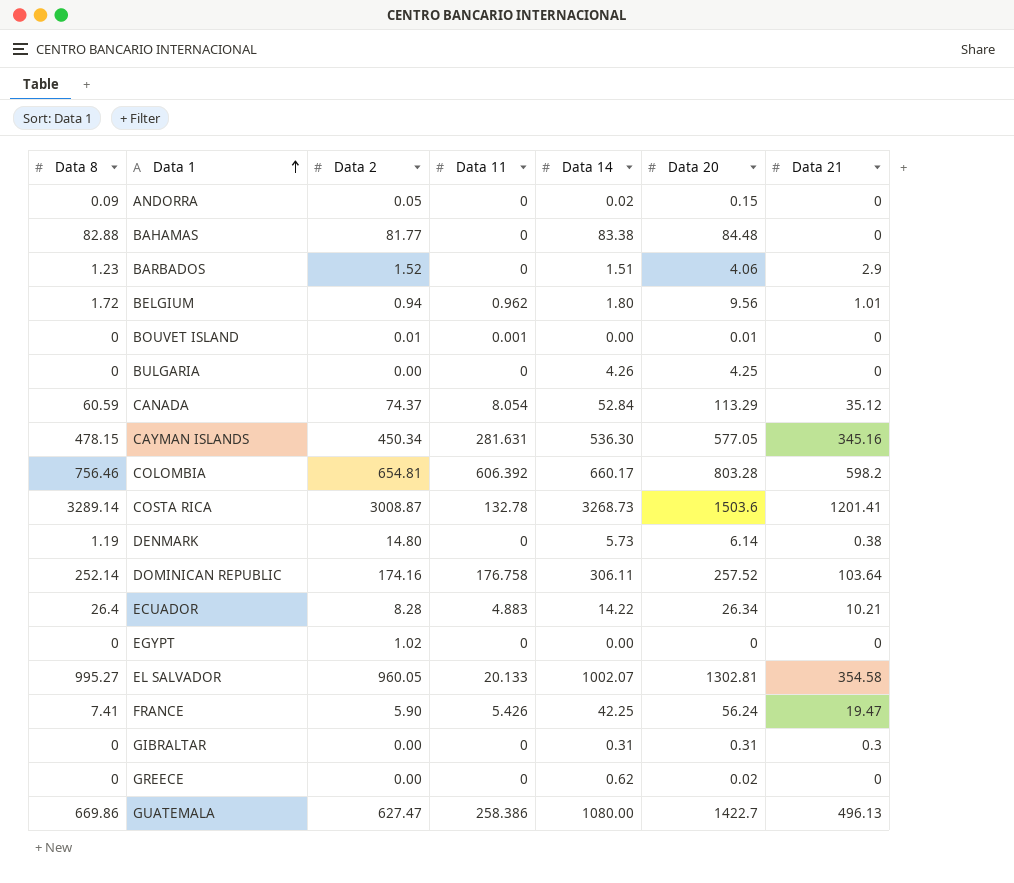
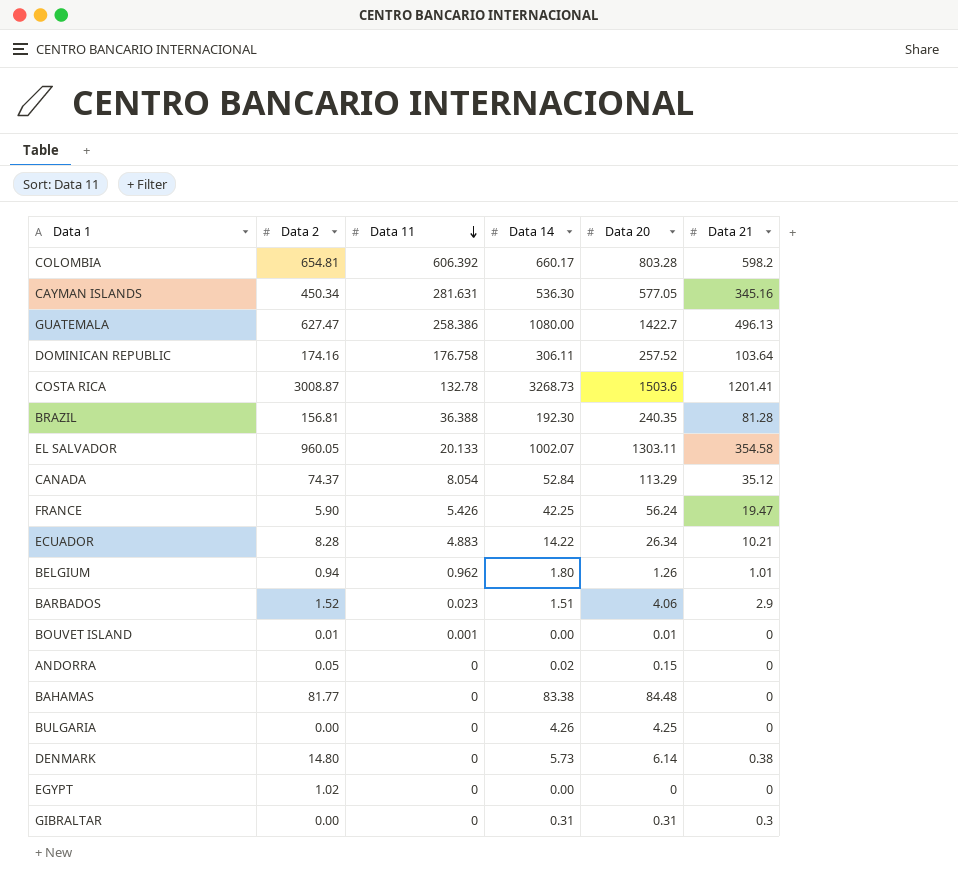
row order: Data 1 ascending -> Data 11 descending
column Data 8 | position: 1 -> none
row GREECE: 0 | 0.00 | 0 | 0.62 | 0.02 | 0 -> none
row BRAZIL: none -> 156.81 | 36.388 | 192.30 | 240.35 | 81.28
EL SALVADOR | Data 20: 1302.81 -> 1303.11
BELGIUM | Data 20: 9.56 -> 1.26
BARBADOS | Data 11: 0 -> 0.023

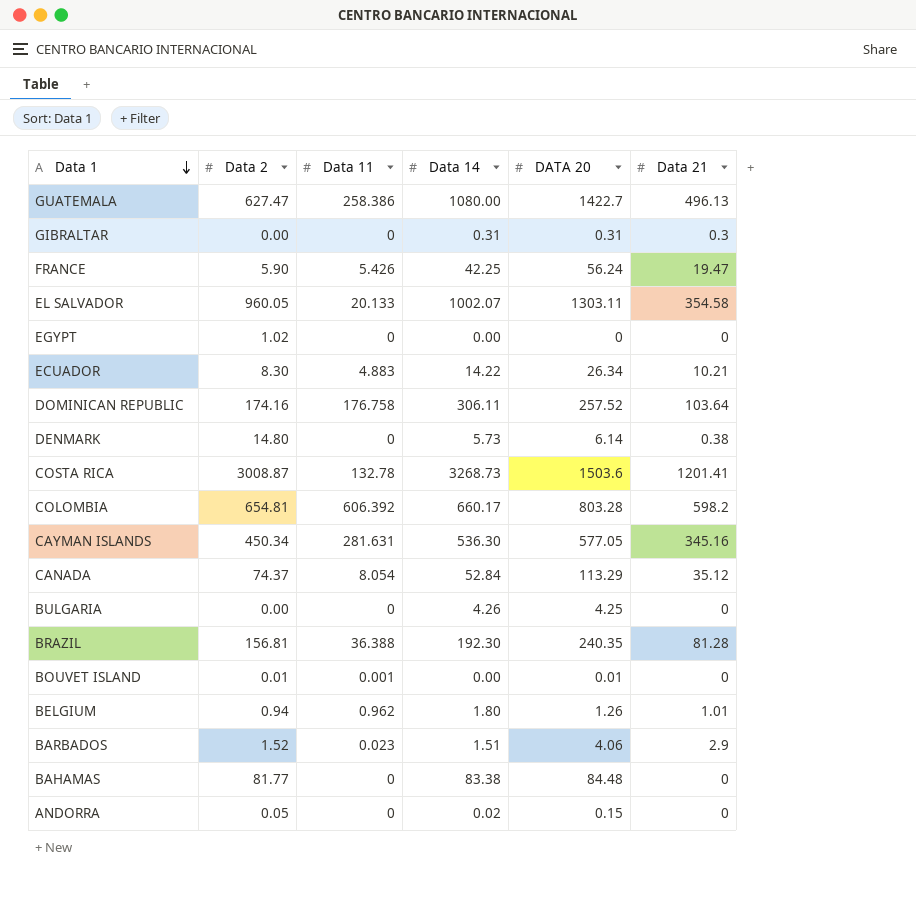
row order: Data 11 descending -> Data 1 descending
column name: Data 20 -> DATA 20
ECUADOR | Data 2: 8.28 -> 8.30

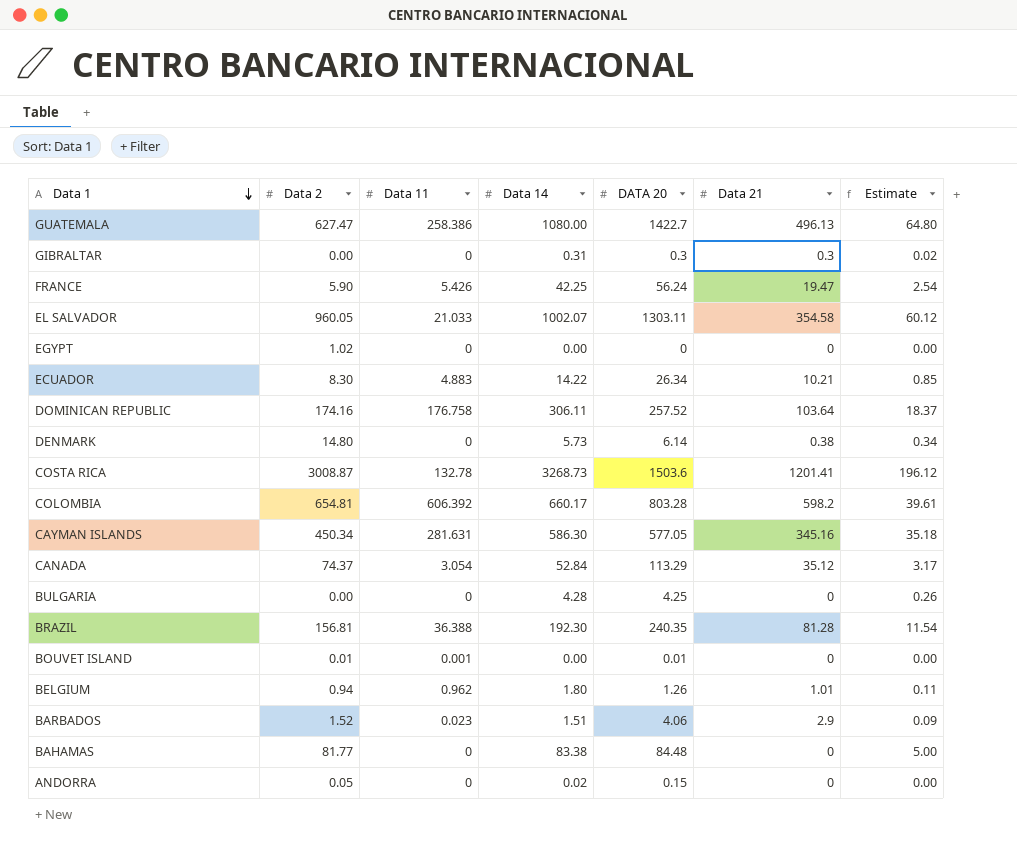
column Estimate | formula: none -> [Data 14] * 0.06
GIBRALTAR | DATA 20: 0.31 -> 0.3
EL SALVADOR | Data 11: 20.133 -> 21.033
CAYMAN ISLANDS | Data 14: 536.30 -> 586.30
CANADA | Data 11: 8.054 -> 3.054
BULGARIA | Data 14: 4.26 -> 4.28

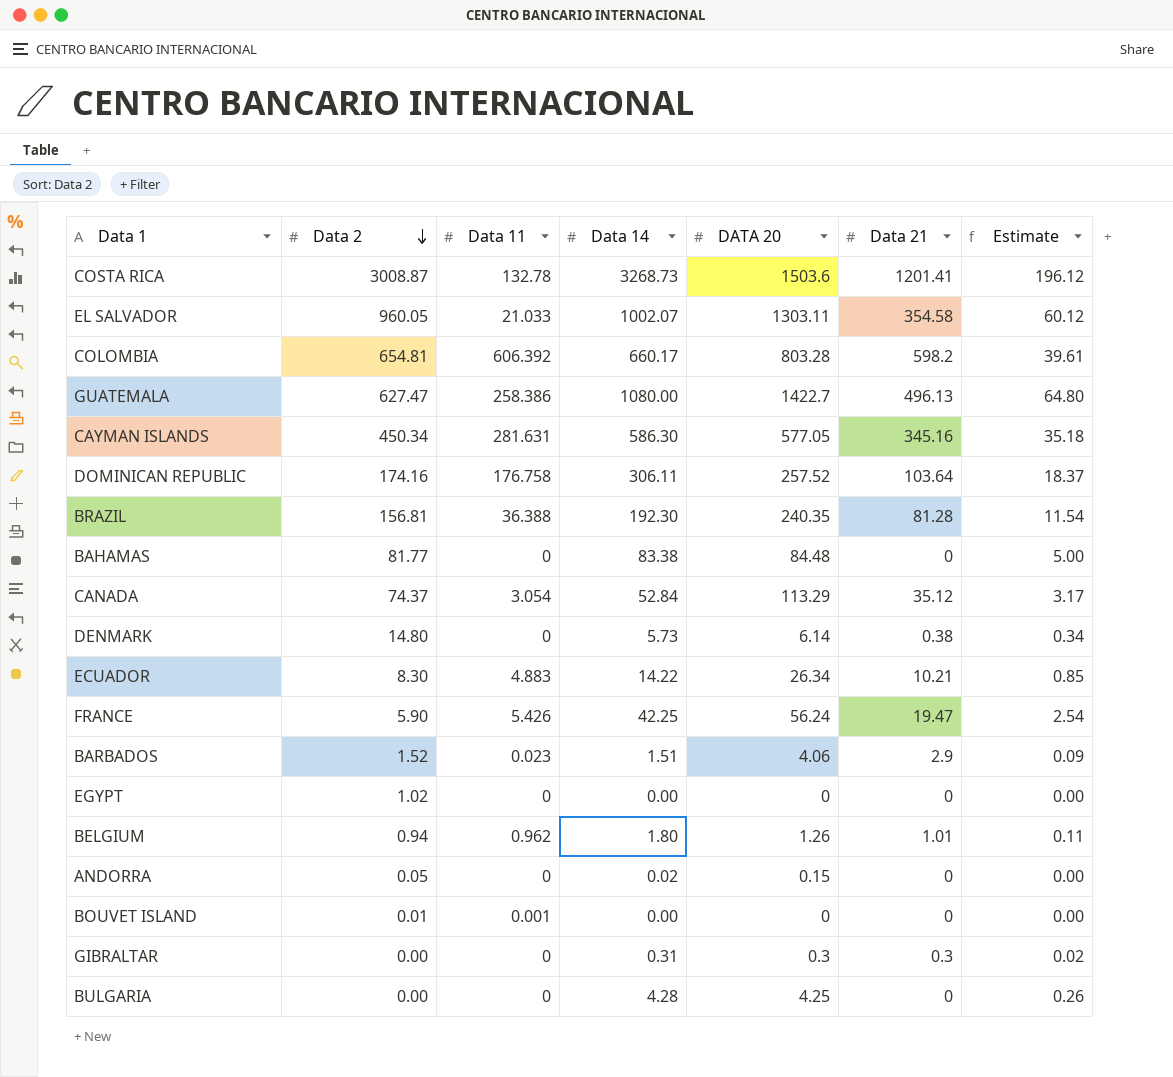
row order: Data 1 descending -> Data 2 descending
BOUVET ISLAND | DATA 20: 0.01 -> 0

